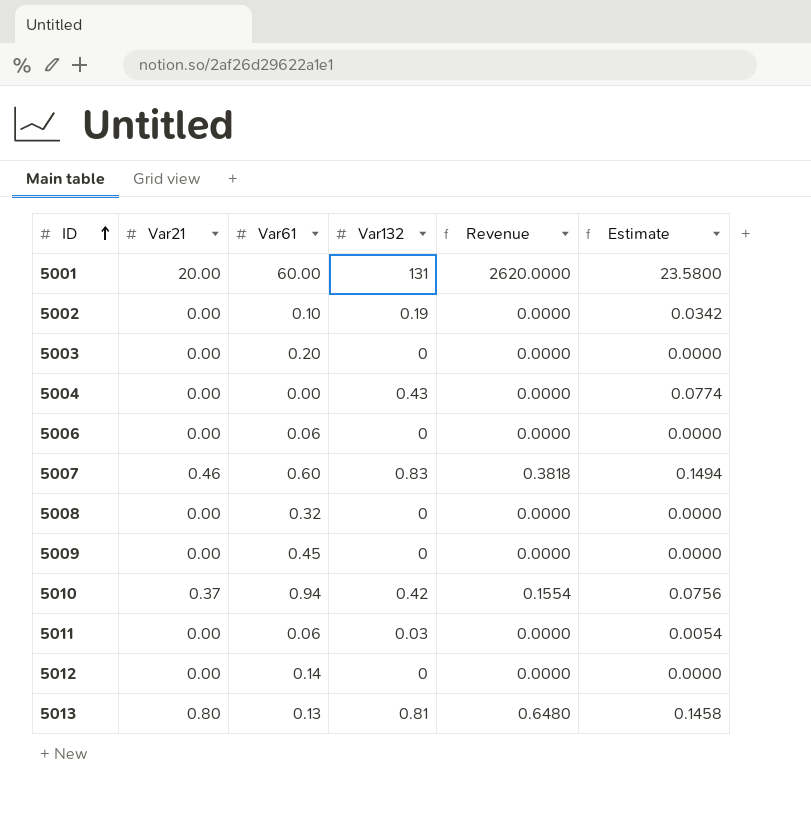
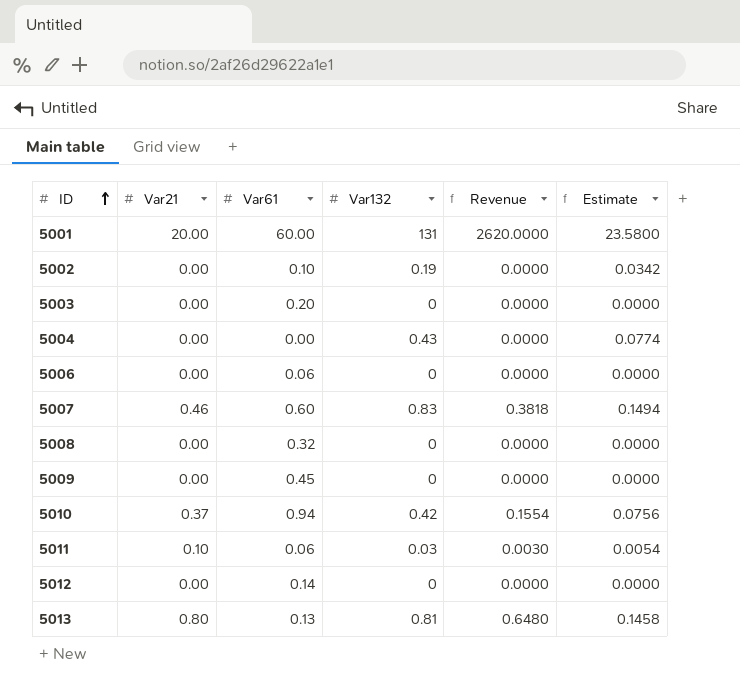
5011 | Var21: 0.00 -> 0.10
5011 | Revenue: 0.0000 -> 0.0030

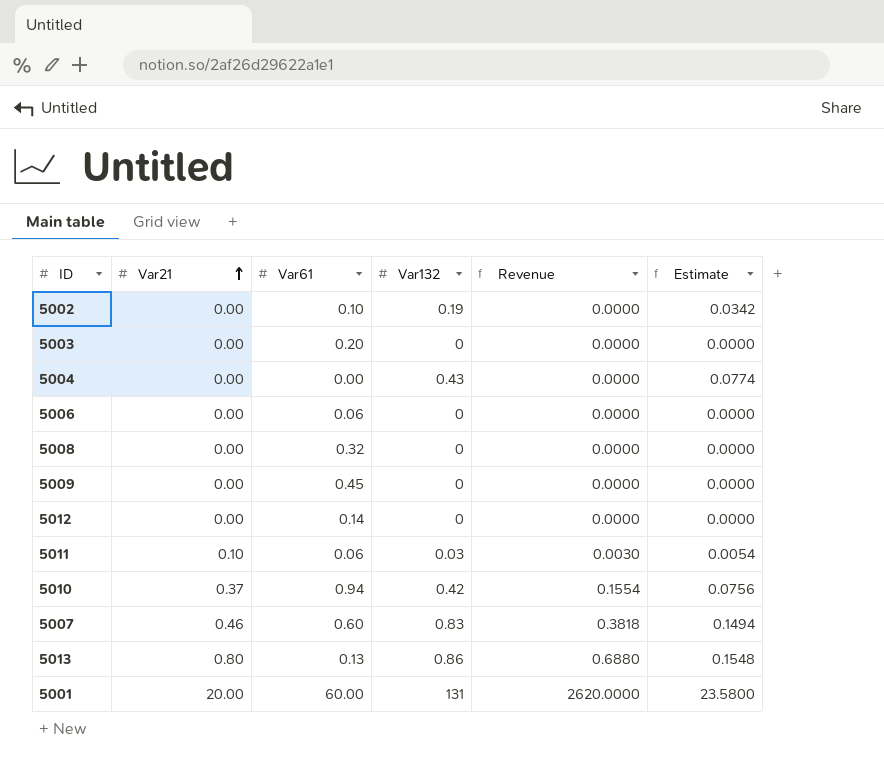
row order: ID ascending -> Var21 ascending
5013 | Var132: 0.81 -> 0.86
5013 | Revenue: 0.6480 -> 0.6880
5013 | Estimate: 0.1458 -> 0.1548

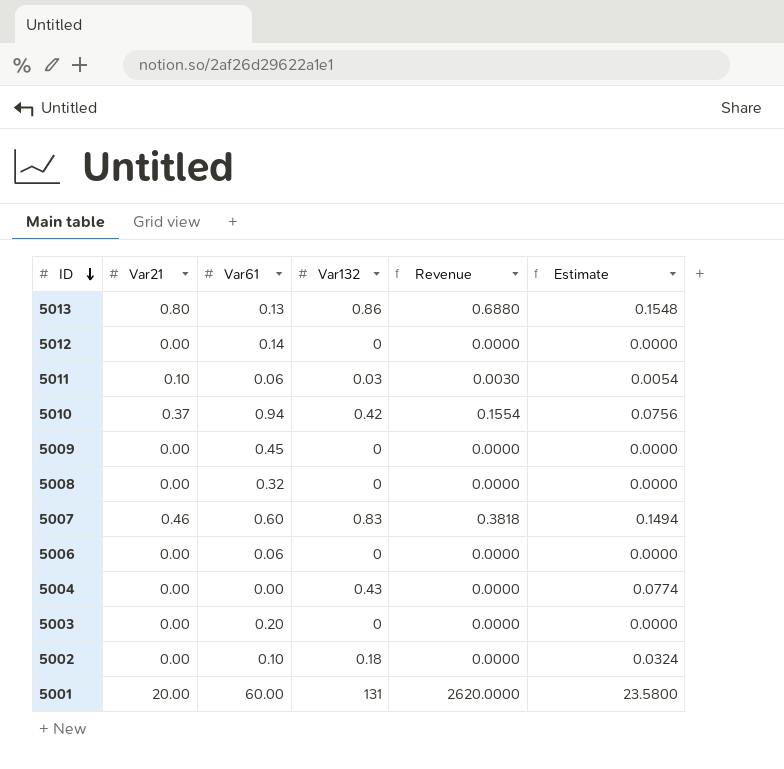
row order: Var21 ascending -> ID descending
5002 | Var132: 0.19 -> 0.18
5002 | Estimate: 0.0342 -> 0.0324

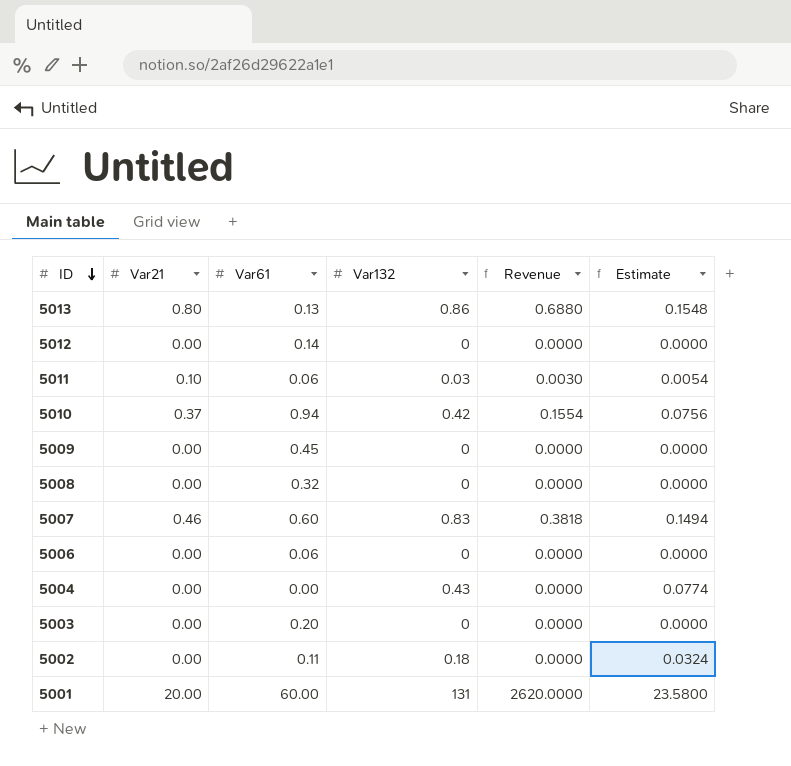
5002 | Var61: 0.10 -> 0.11

